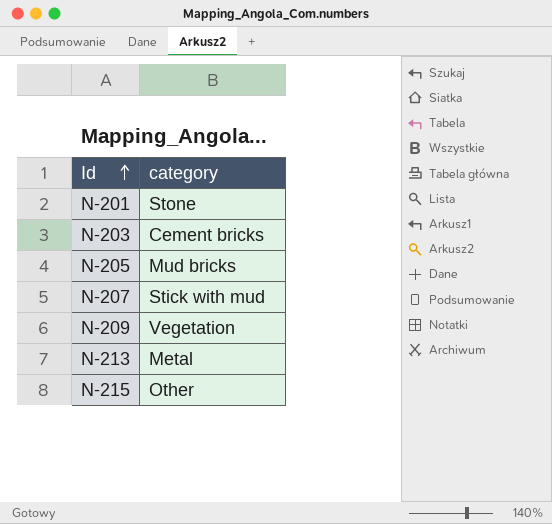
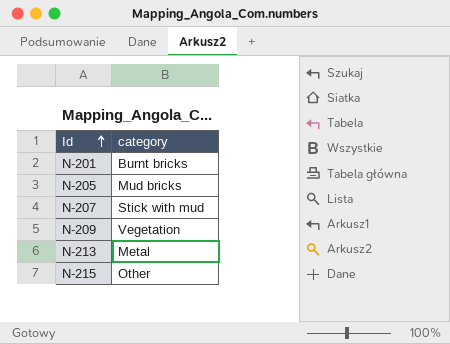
row N-203: Cement bricks -> none
N-201 | category: Stone -> Burnt bricks

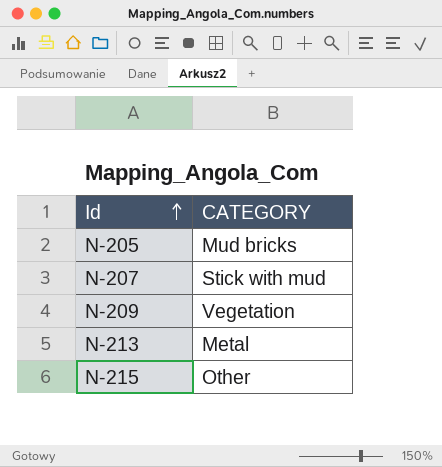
column name: category -> CATEGORY
row N-201: Burnt bricks -> none

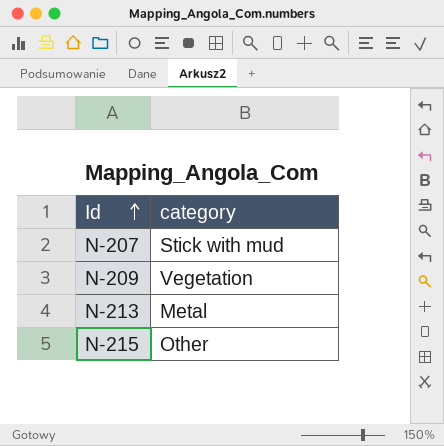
column name: CATEGORY -> category
row N-205: Mud bricks -> none

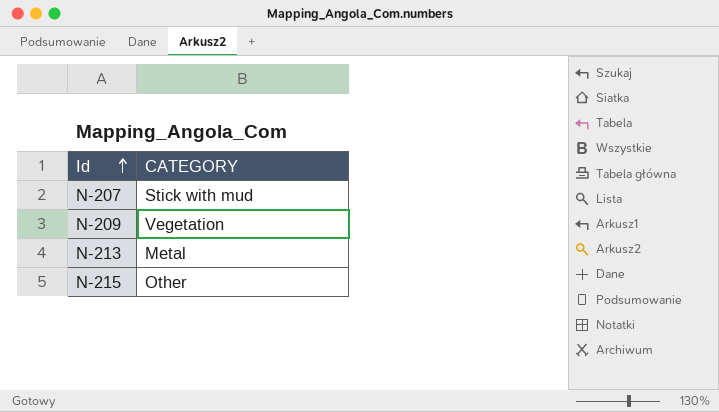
column name: category -> CATEGORY

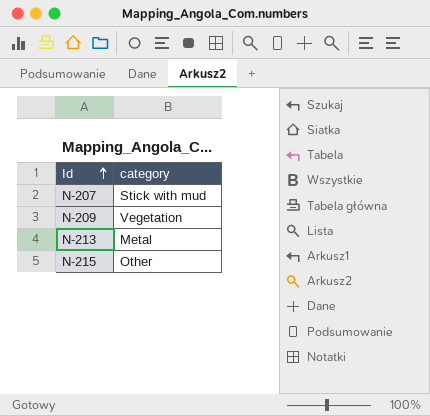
column name: CATEGORY -> category

